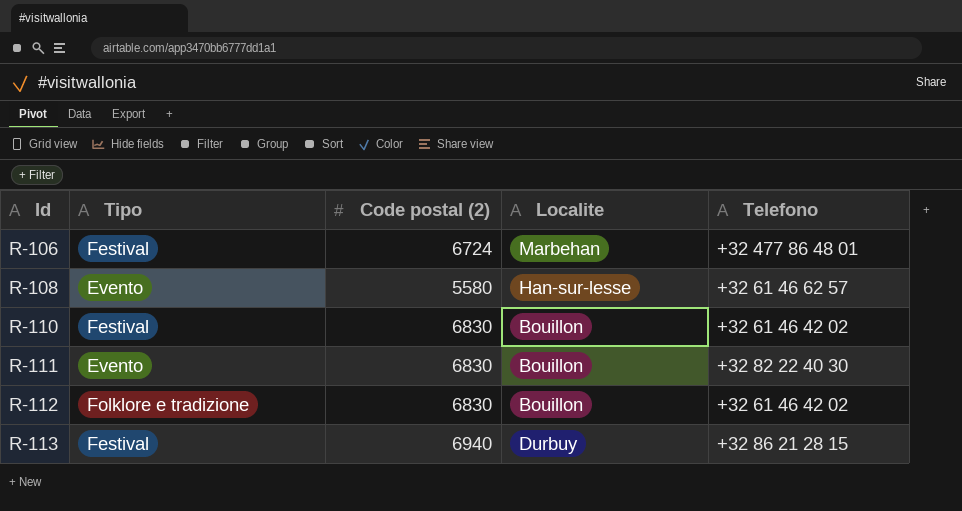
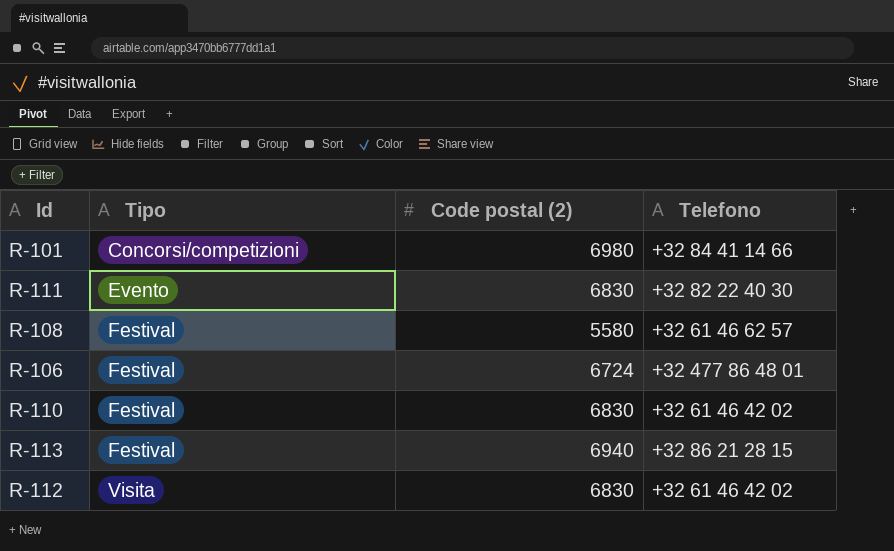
row order: Id ascending -> Tipo ascending
column Localite | position: 4 -> none
row R-101: none -> Concorsi/competizioni | 6980 | +32 84 41 14 66
R-108 | Tipo: Evento -> Festival
R-112 | Tipo: Folklore e tradizione -> Visita

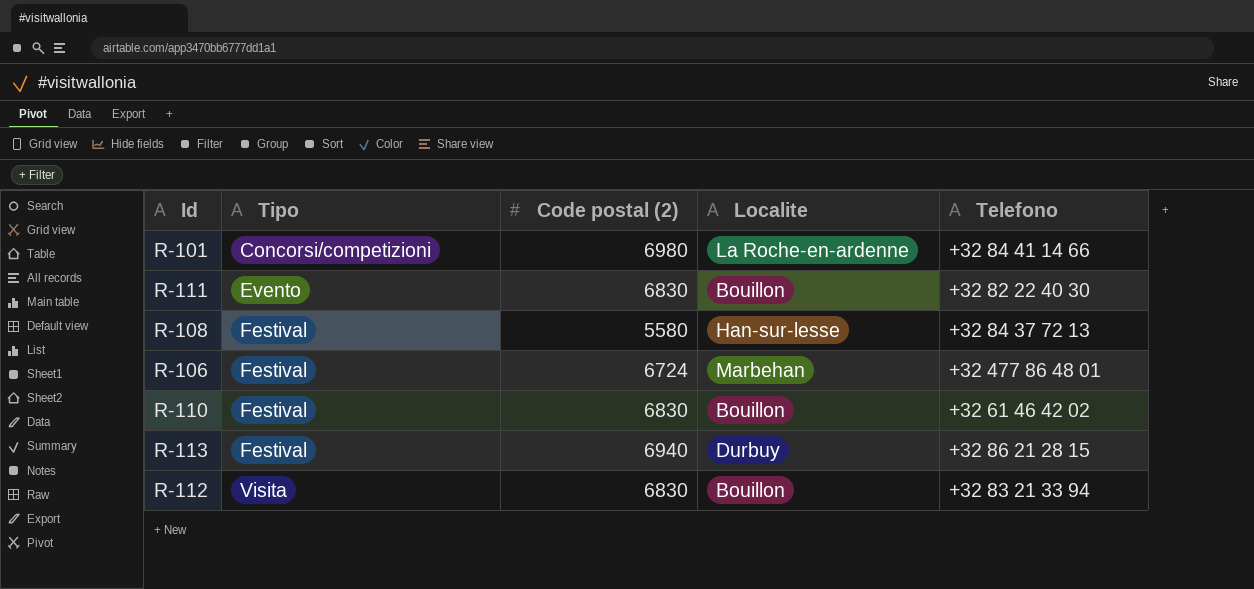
column Localite | position: none -> 4
R-108 | Telefono: +32 61 46 62 57 -> +32 84 37 72 13
R-112 | Telefono: +32 61 46 42 02 -> +32 83 21 33 94

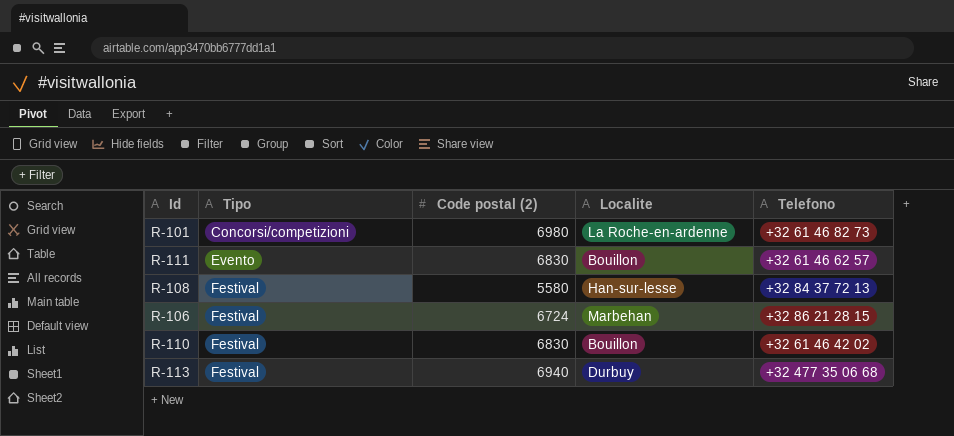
row R-112: Visita | 6830 | Bouillon | +32 83 21 33 94 -> none
R-101 | Telefono: +32 84 41 14 66 -> +32 61 46 82 73
R-111 | Telefono: +32 82 22 40 30 -> +32 61 46 62 57
R-106 | Telefono: +32 477 86 48 01 -> +32 86 21 28 15
R-113 | Telefono: +32 86 21 28 15 -> +32 477 35 06 68

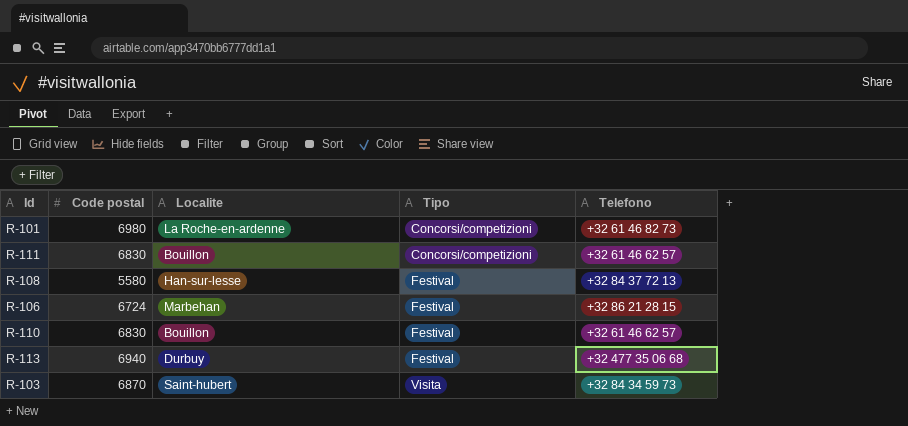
column name: Code postal (2) -> Code postal
column Tipo | position: 2 -> 4
R-111 | Tipo: Evento -> Concorsi/competizioni
R-110 | Telefono: +32 61 46 42 02 -> +32 61 46 62 57
row R-103: none -> 6870 | Saint-hubert | Visita | +32 84 34 59 73

